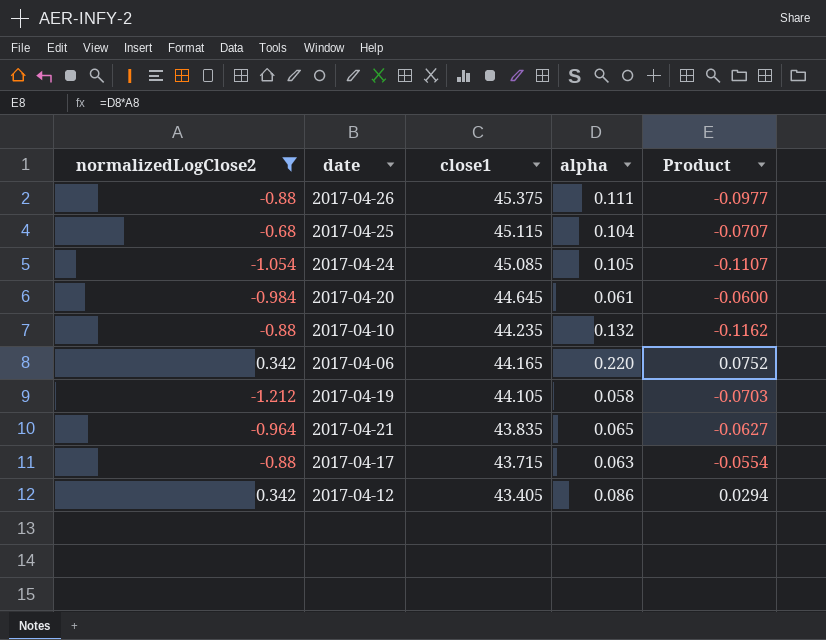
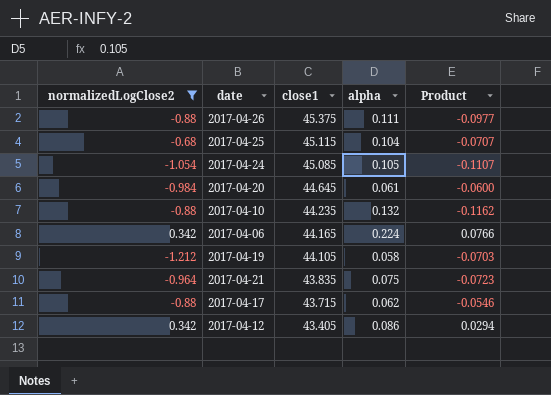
2017-04-06 | alpha: 0.220 -> 0.224
2017-04-06 | Product: 0.0752 -> 0.0766
2017-04-21 | alpha: 0.065 -> 0.075
2017-04-21 | Product: -0.0627 -> -0.0723
2017-04-17 | alpha: 0.063 -> 0.062
2017-04-17 | Product: -0.0554 -> -0.0546

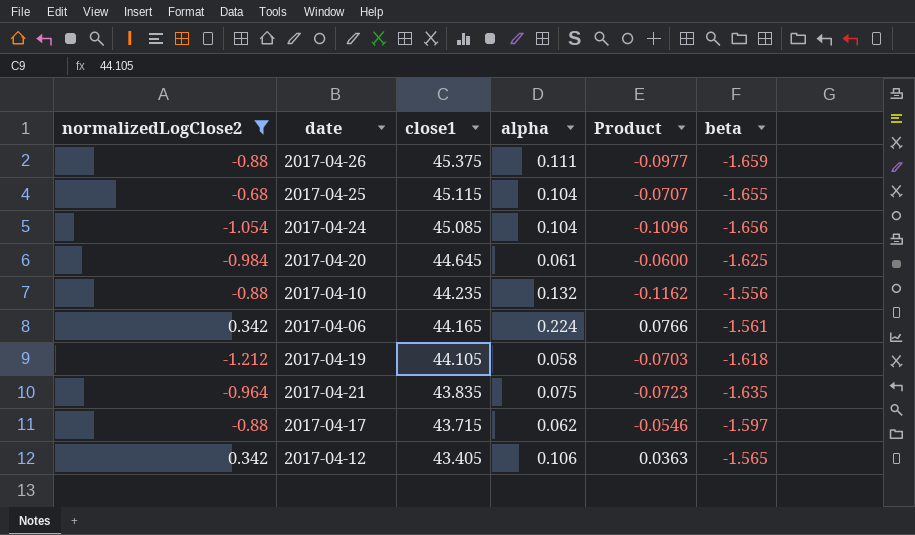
column beta | position: none -> 6
2017-04-24 | alpha: 0.105 -> 0.104
2017-04-24 | Product: -0.1107 -> -0.1096
2017-04-12 | alpha: 0.086 -> 0.106
2017-04-12 | Product: 0.0294 -> 0.0363

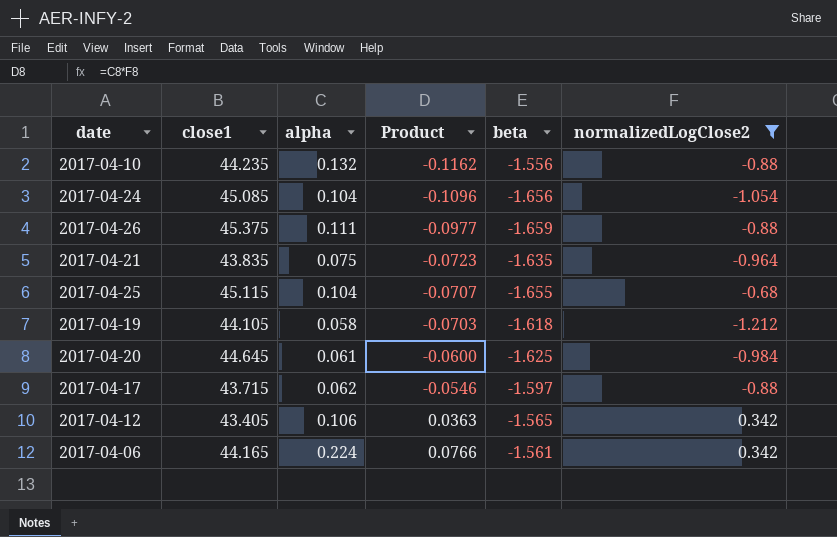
row order: close1 descending -> Product ascending
column normalizedLogClose2 | position: 1 -> 6

